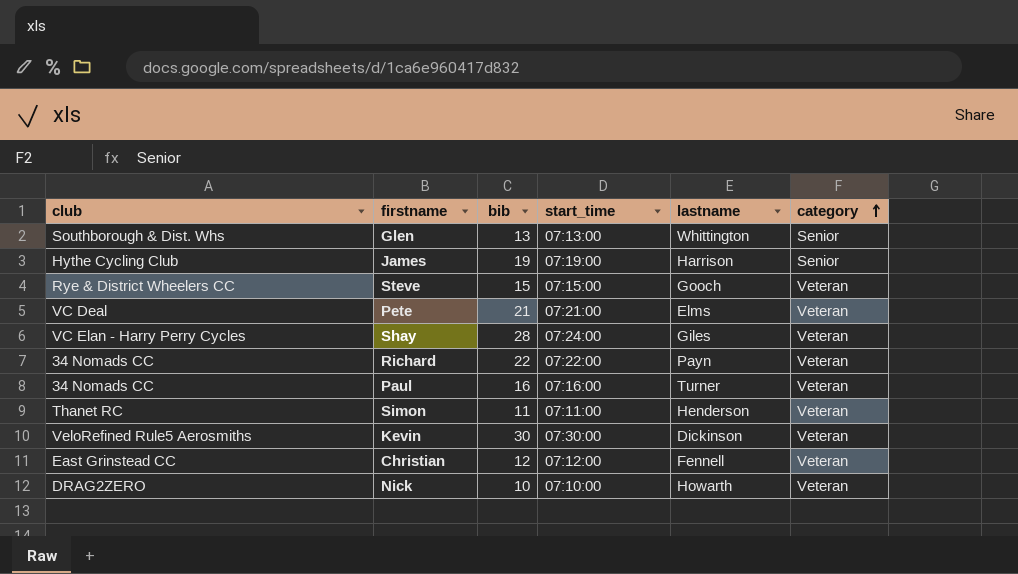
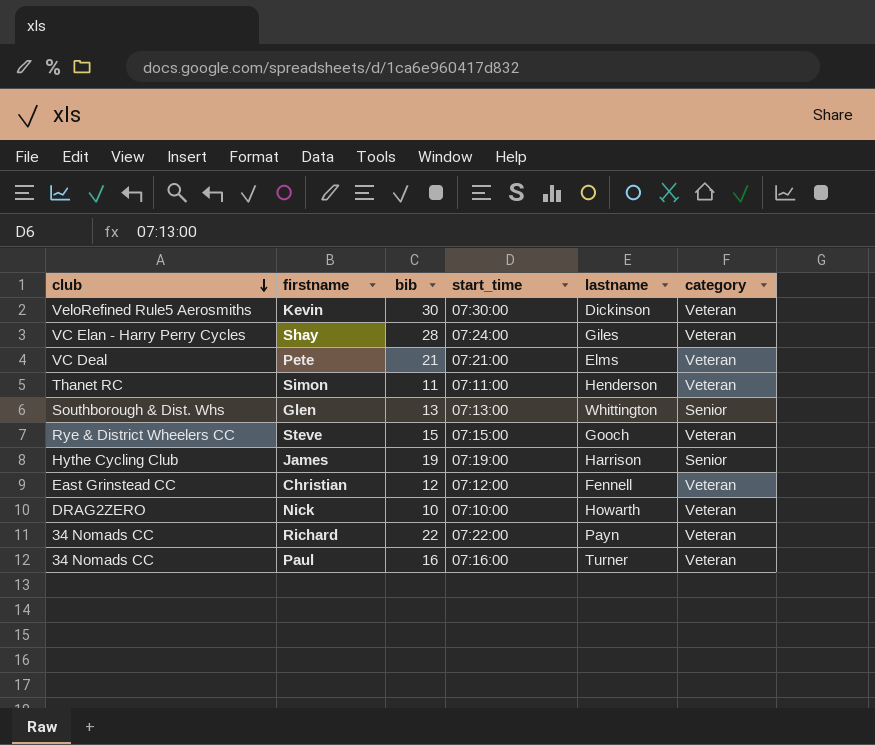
row order: category ascending -> club descending

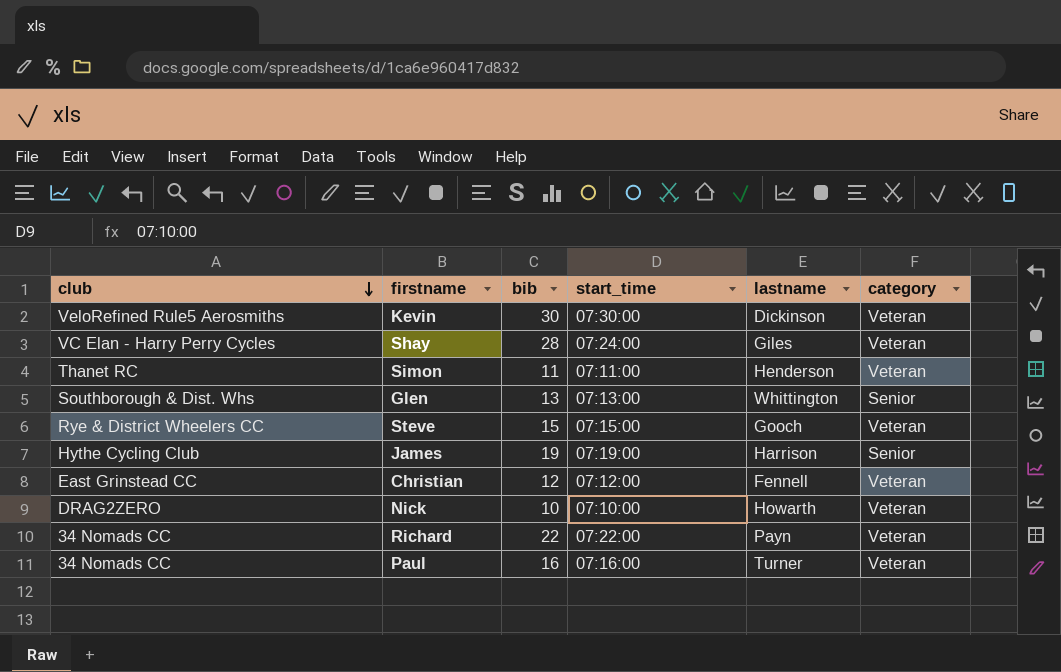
row Pete: VC Deal | 21 | 07:21:00 | Elms | Veteran -> none

